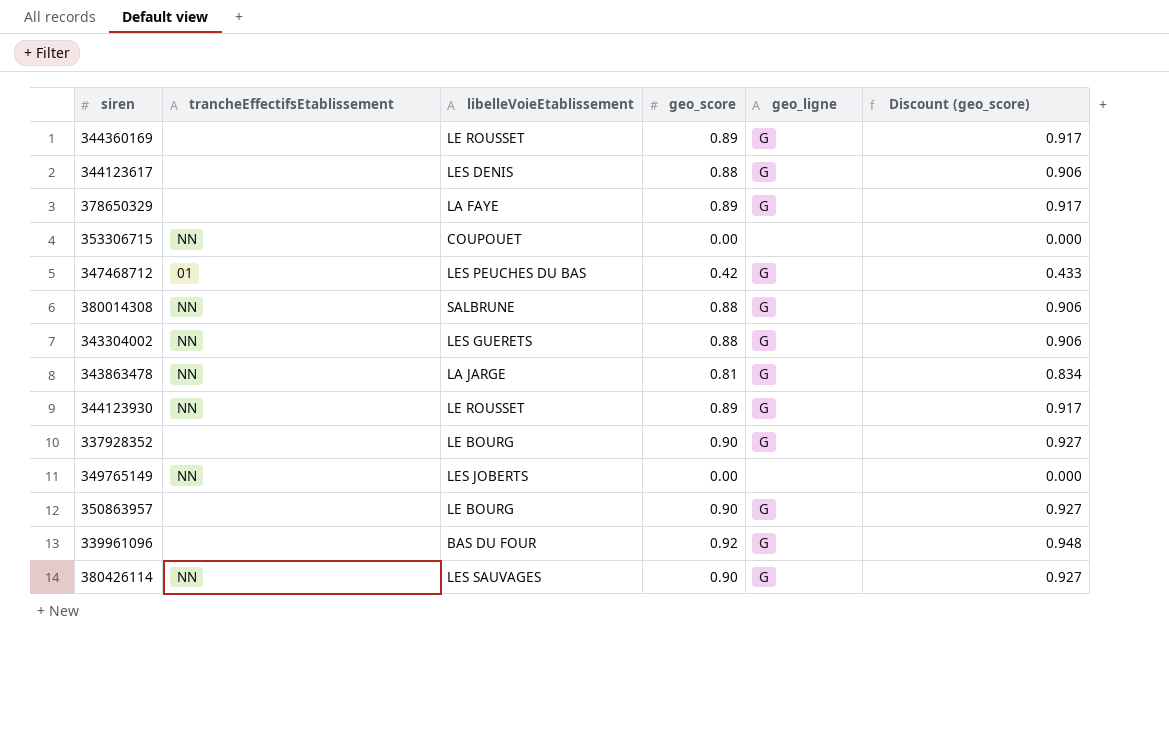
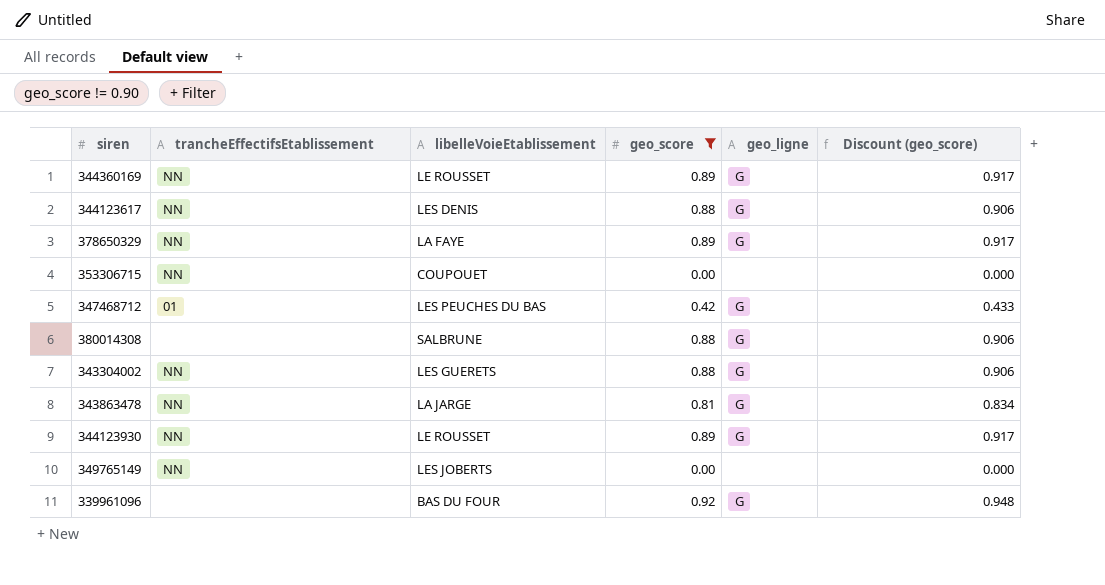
filter: none -> geo_score != 0.90
344360169 | trancheEffectifsEtablissement: none -> NN
344123617 | trancheEffectifsEtablissement: none -> NN
378650329 | trancheEffectifsEtablissement: none -> NN
380014308 | trancheEffectifsEtablissement: NN -> none

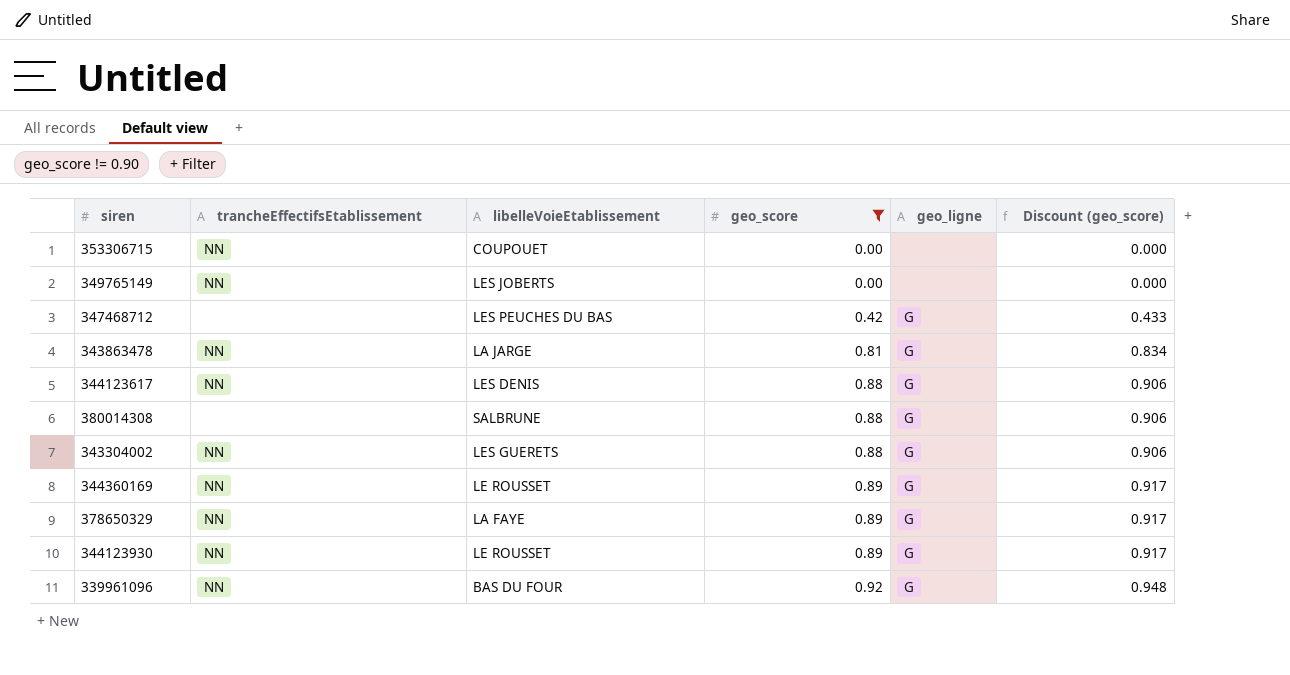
row order: none -> geo_score ascending
347468712 | trancheEffectifsEtablissement: 01 -> none
339961096 | trancheEffectifsEtablissement: none -> NN

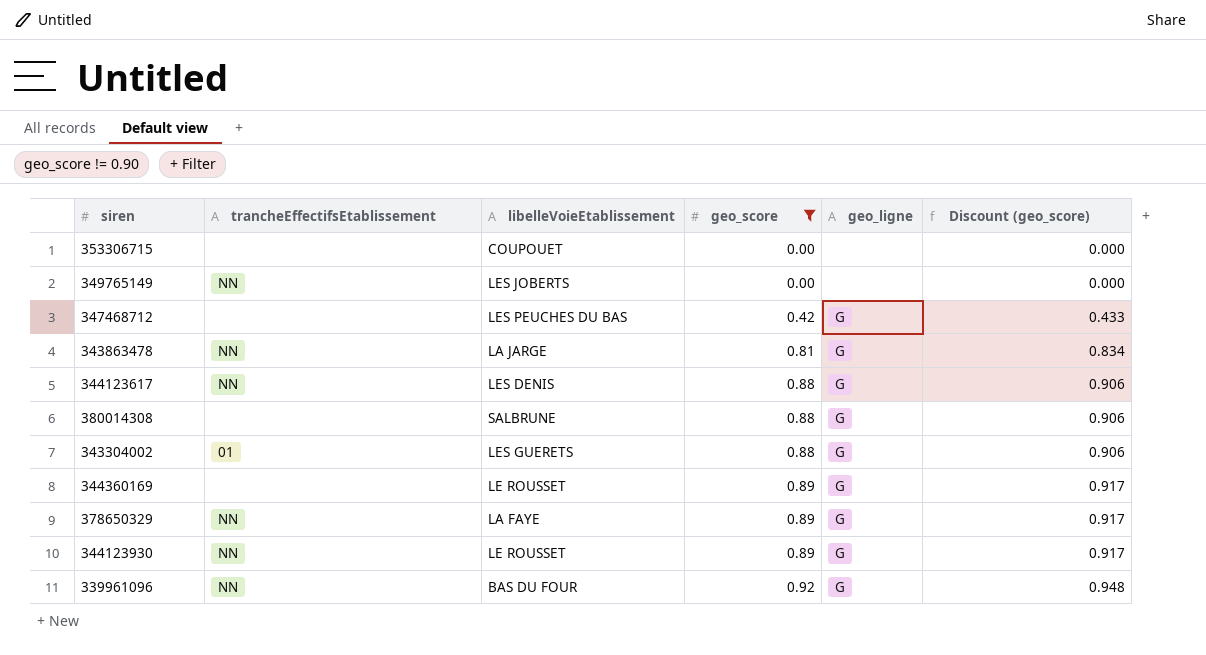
353306715 | trancheEffectifsEtablissement: NN -> none
343304002 | trancheEffectifsEtablissement: NN -> 01
344360169 | trancheEffectifsEtablissement: NN -> none

